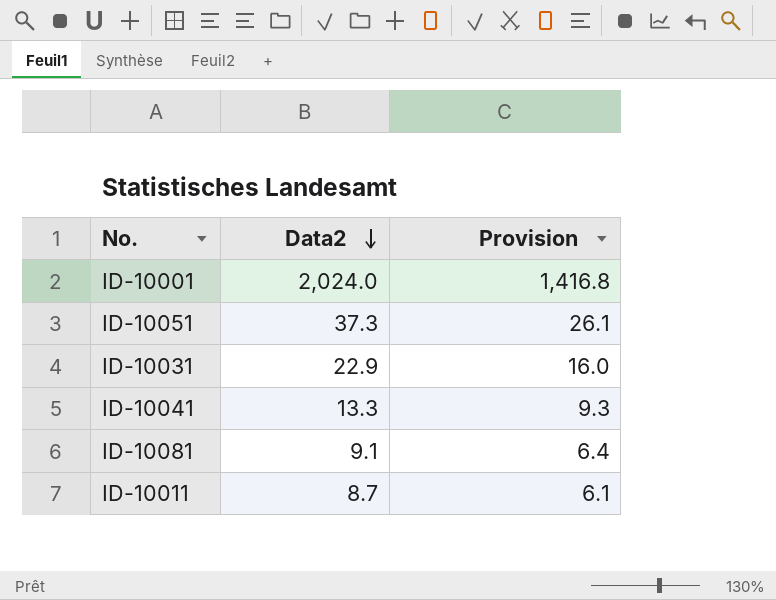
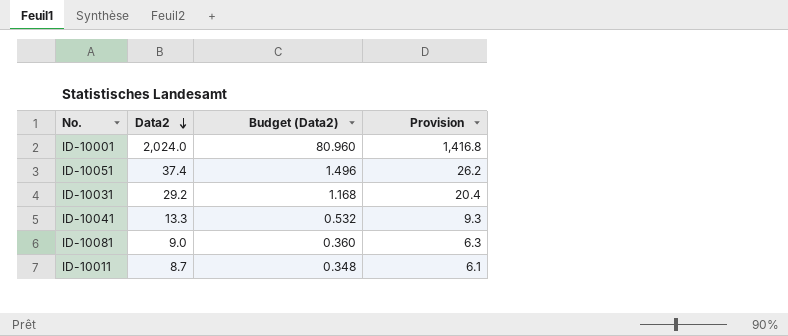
column Budget (Data2) | formula: none -> [Data2] * 0.04
ID-10051 | Data2: 37.3 -> 37.4
ID-10051 | Provision: 26.1 -> 26.2
ID-10031 | Data2: 22.9 -> 29.2
ID-10031 | Provision: 16.0 -> 20.4
ID-10081 | Data2: 9.1 -> 9.0
ID-10081 | Provision: 6.4 -> 6.3

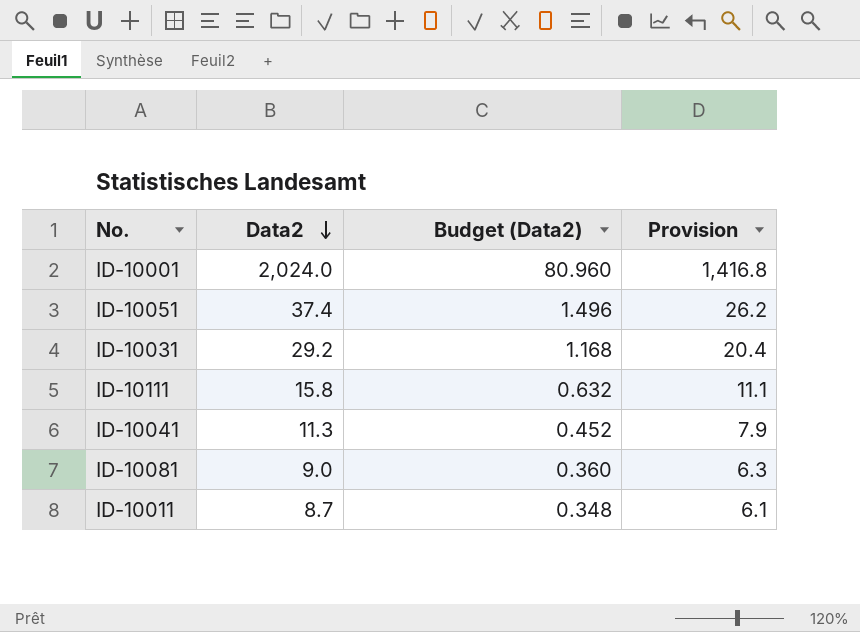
row ID-10111: none -> 15.8 | 0.632 | 11.1
ID-10041 | Data2: 13.3 -> 11.3
ID-10041 | Budget (Data2): 0.532 -> 0.452
ID-10041 | Provision: 9.3 -> 7.9

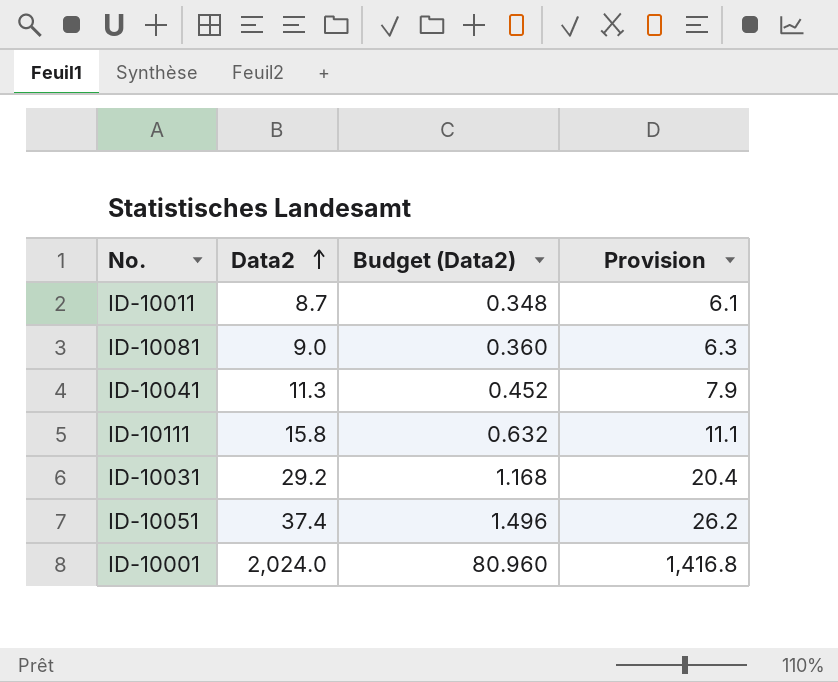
row order: Data2 descending -> Data2 ascending

